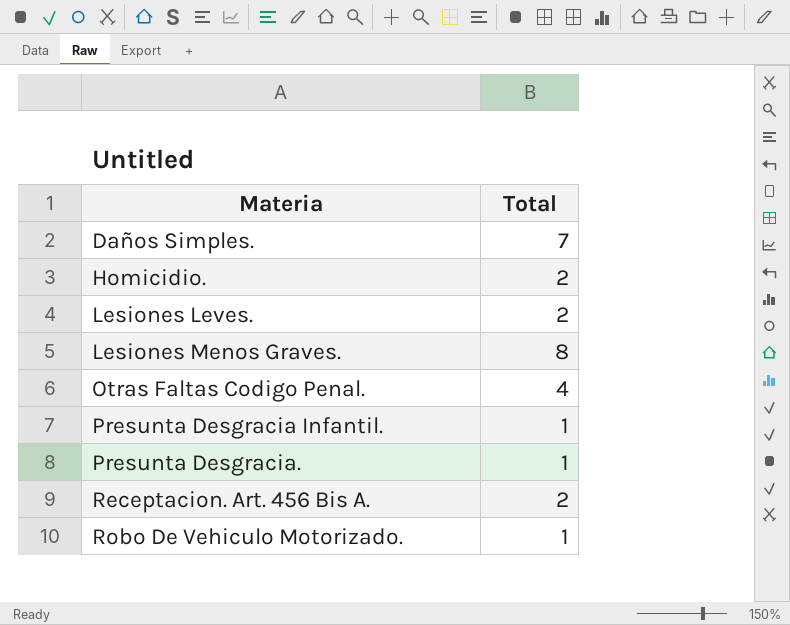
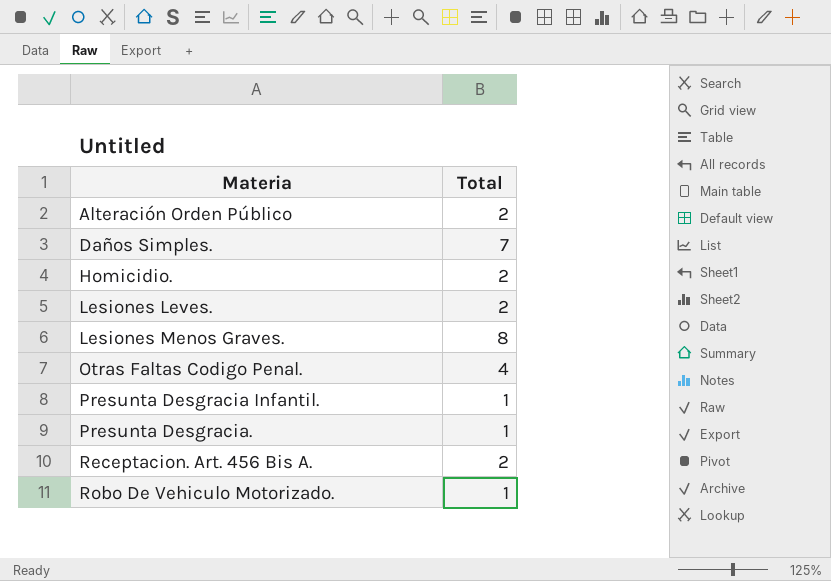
row Alteración Orden Público: none -> 2

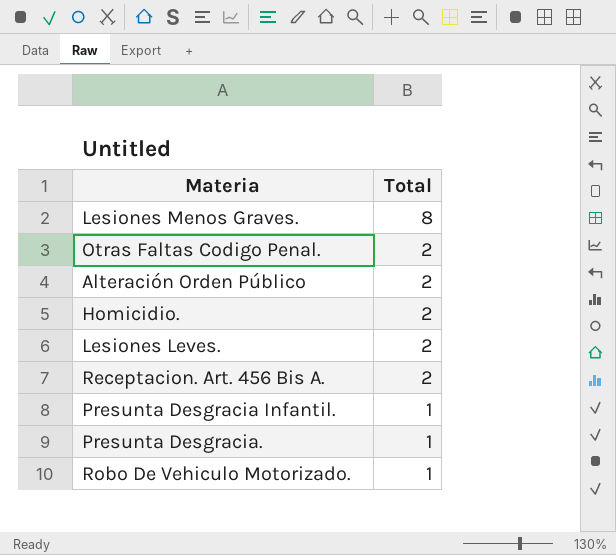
row order: Materia ascending -> Total descending
row Daños Simples.: 7 -> none
Otras Faltas Codigo Penal. | Total: 4 -> 2

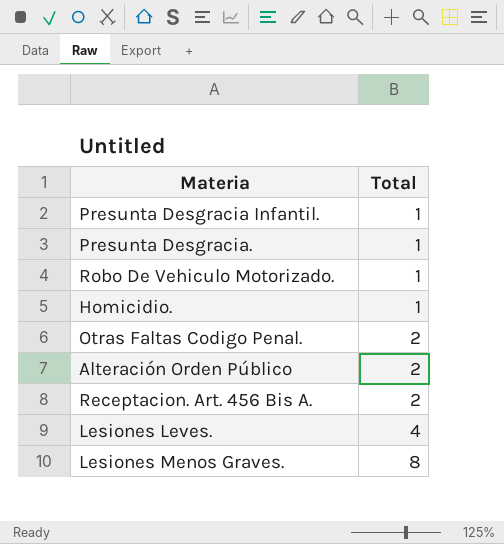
row order: Total descending -> Total ascending
Homicidio. | Total: 2 -> 1
Lesiones Leves. | Total: 2 -> 4

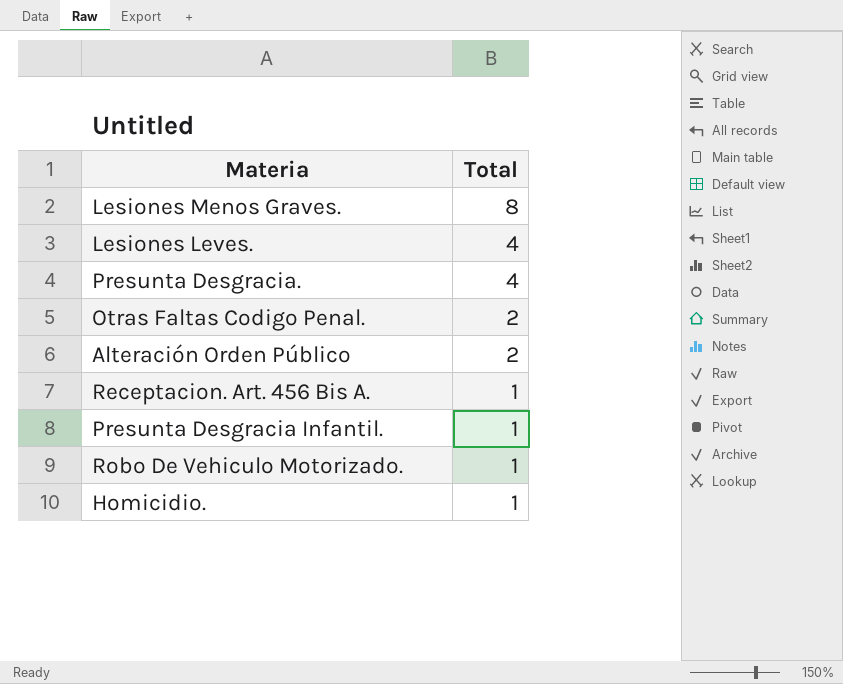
row order: Total ascending -> Total descending
Presunta Desgracia. | Total: 1 -> 4
Receptacion. Art. 456 Bis A. | Total: 2 -> 1

